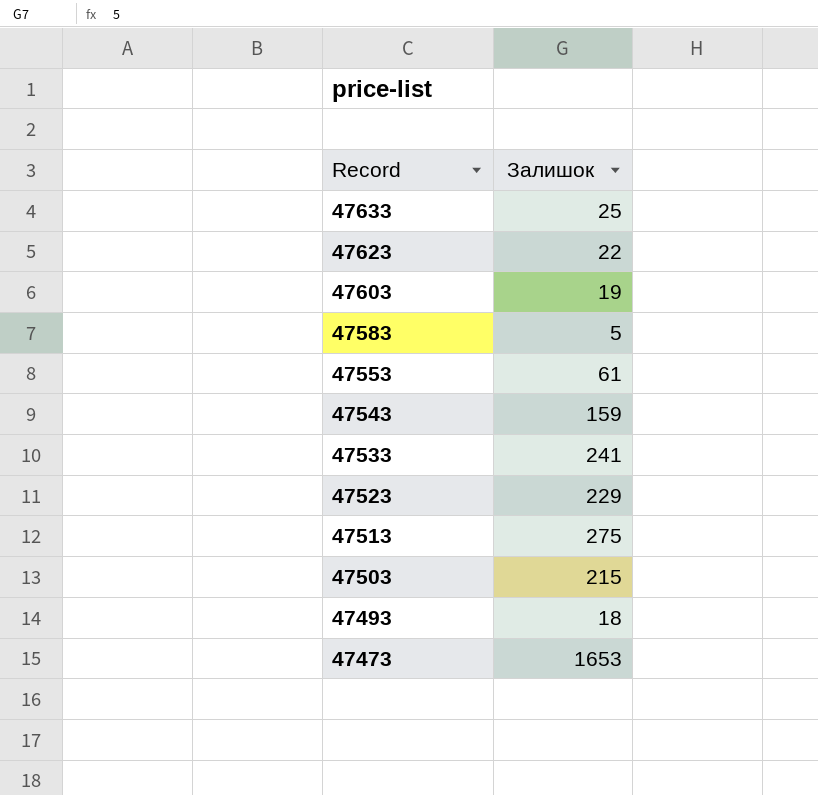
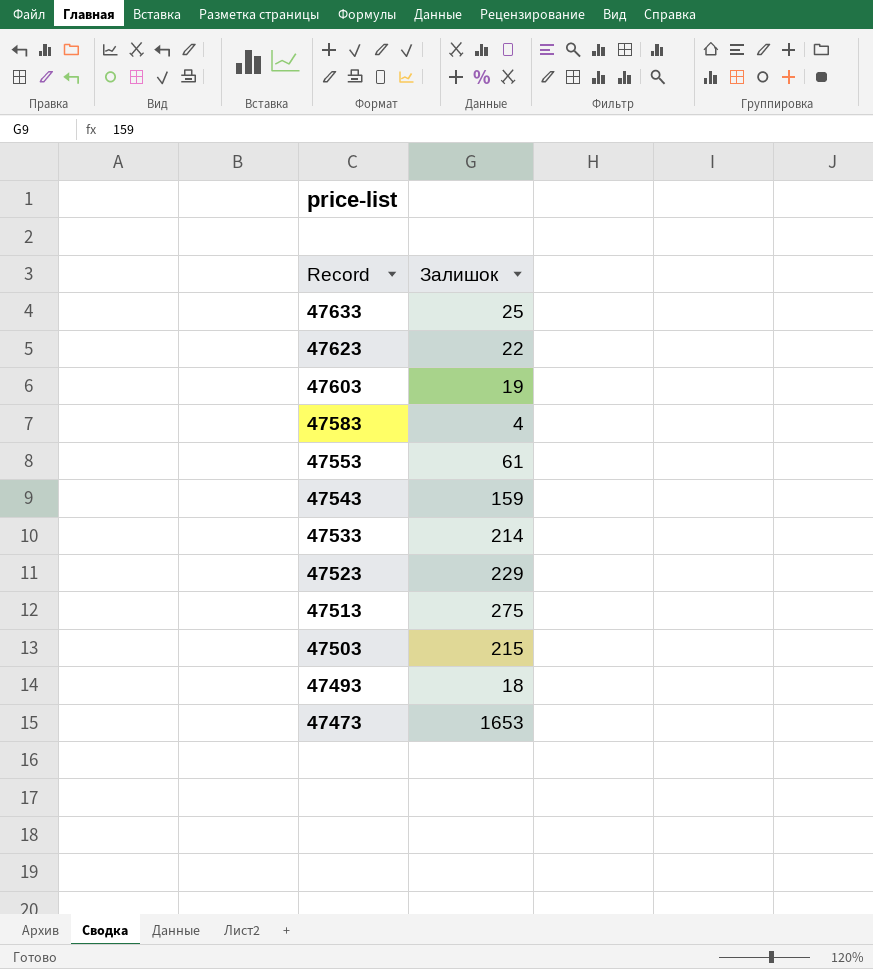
47583 | Залишок: 5 -> 4
47533 | Залишок: 241 -> 214

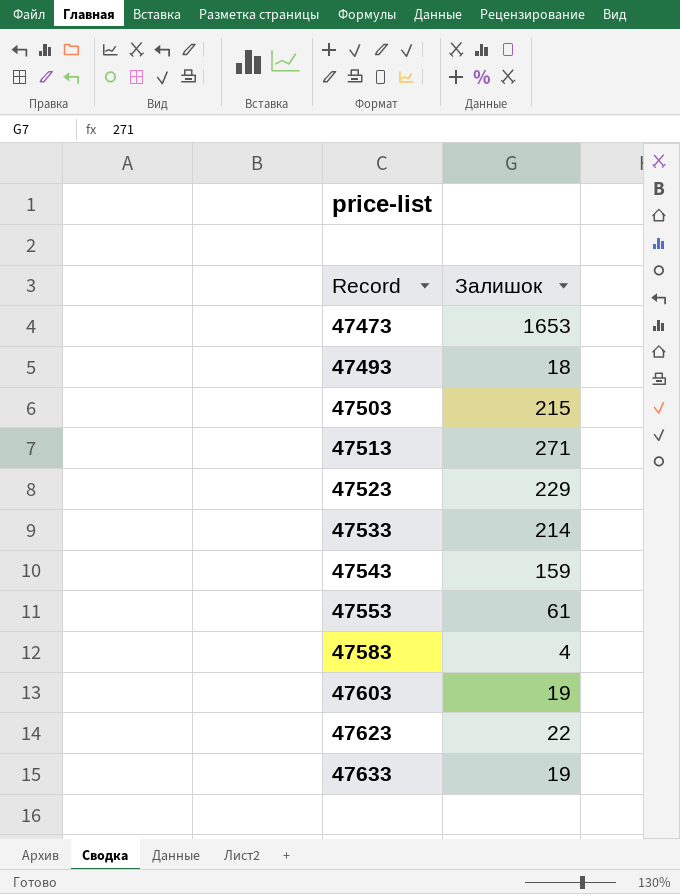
row order: Record descending -> Record ascending
47513 | Залишок: 275 -> 271
47633 | Залишок: 25 -> 19

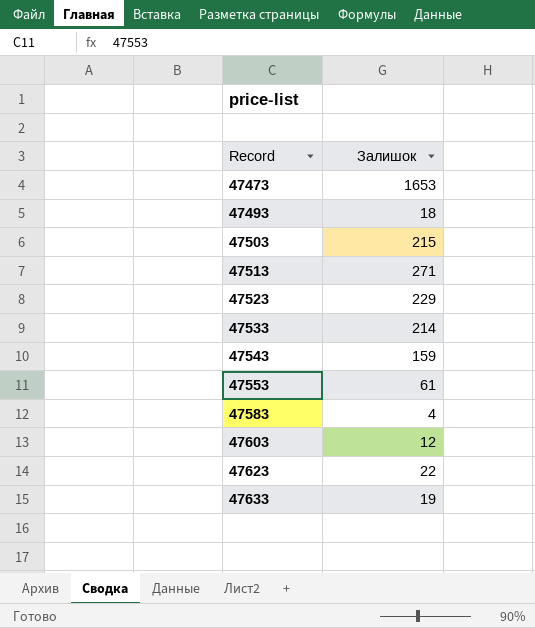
47603 | Залишок: 19 -> 12

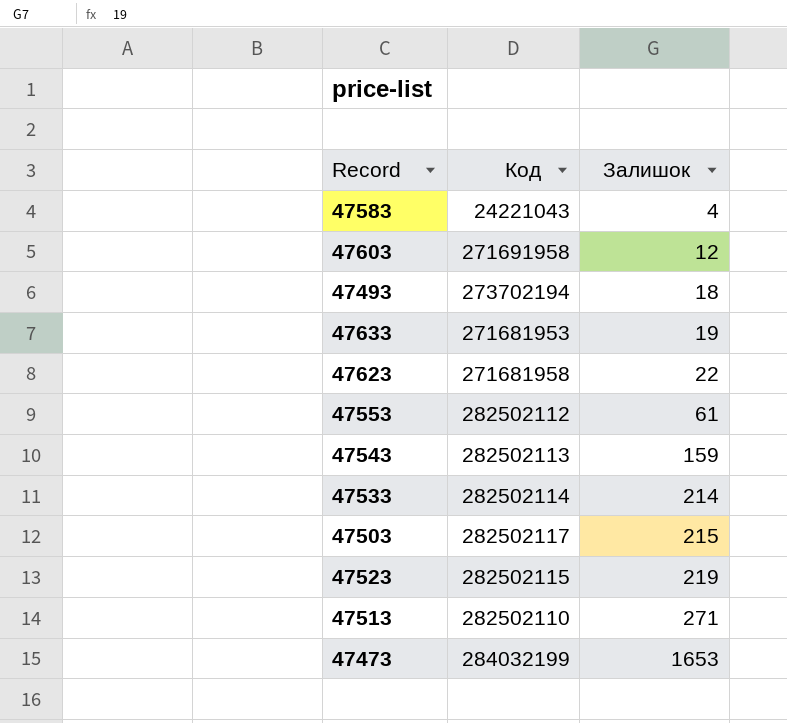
row order: Record ascending -> Залишок ascending
column Код | position: none -> 2
47523 | Залишок: 229 -> 219

